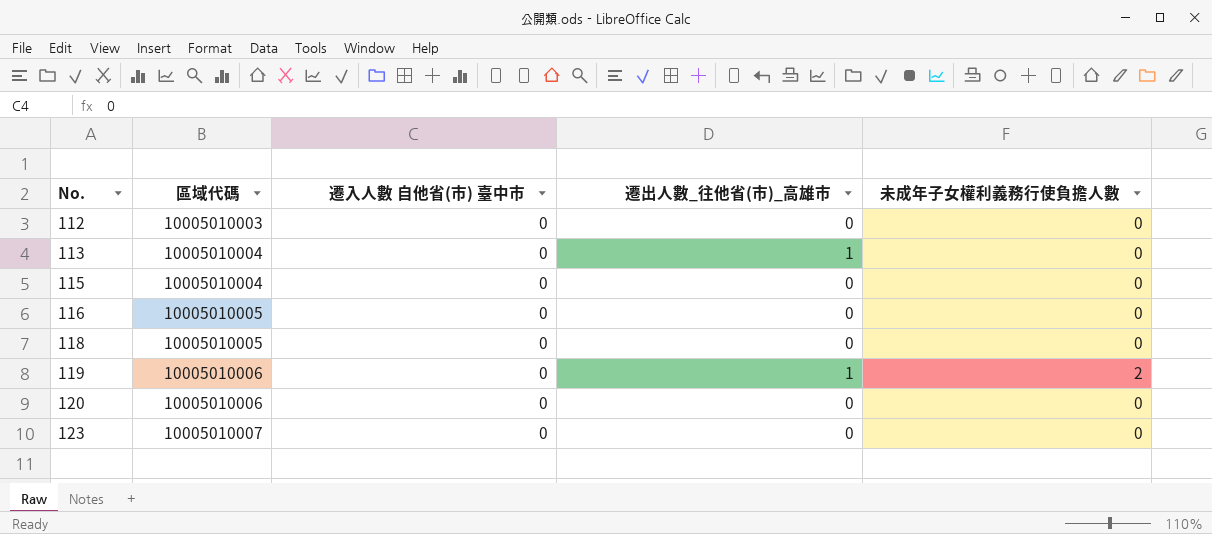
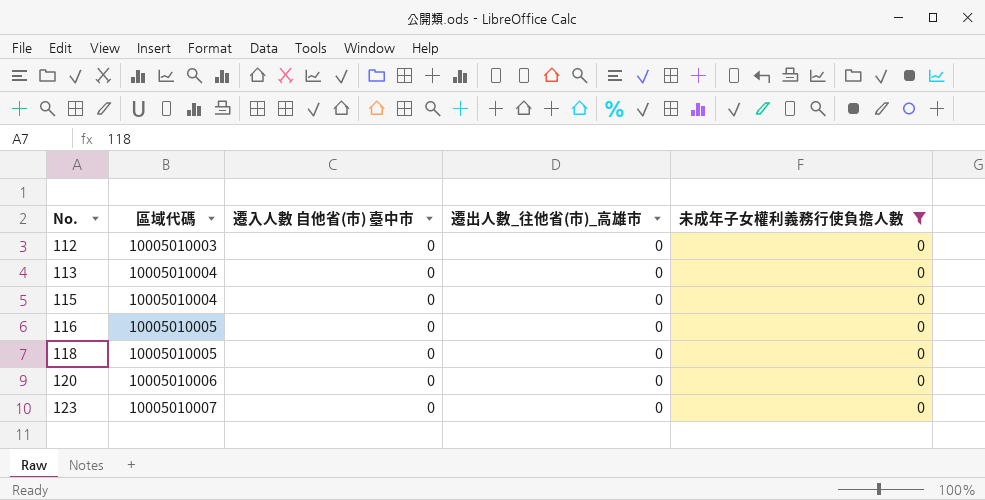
filter: none -> 未成年子女權利義務行使負擔人數 = 0
113 | 遷出人數_往他省(市)_高雄市: 1 -> 0

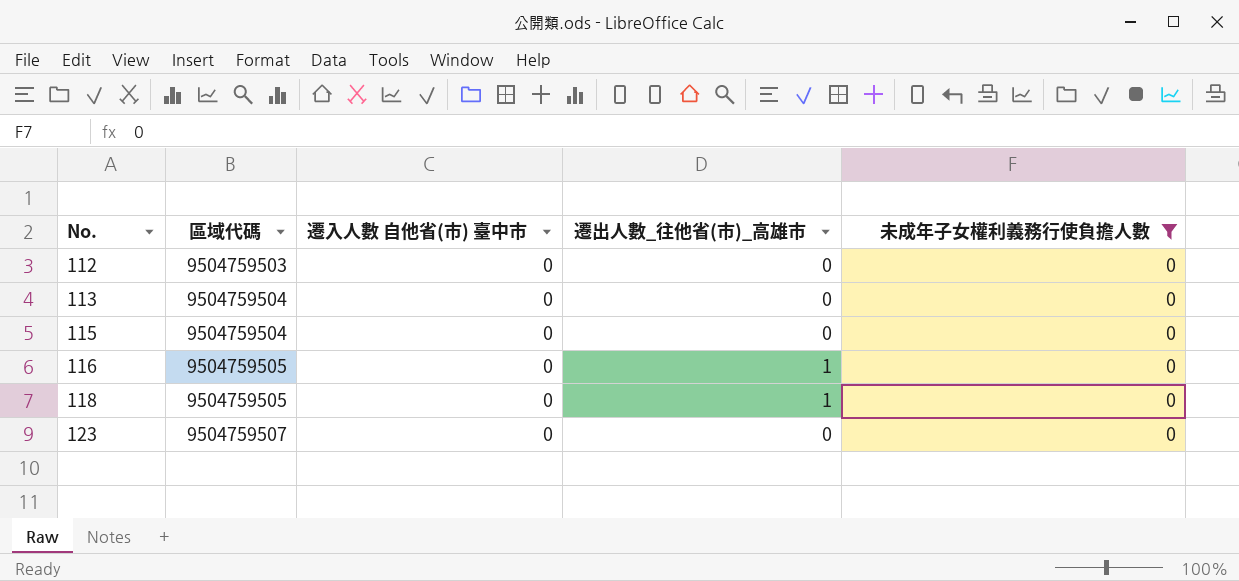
row 120: 10005010006 | 0 | 0 | 0 -> none
112 | 區域代碼: 10005010003 -> 9504759503
113 | 區域代碼: 10005010004 -> 9504759504
115 | 區域代碼: 10005010004 -> 9504759504
116 | 區域代碼: 10005010005 -> 9504759505
116 | 遷出人數_往他省(市)_高雄市: 0 -> 1
118 | 區域代碼: 10005010005 -> 9504759505
118 | 遷出人數_往他省(市)_高雄市: 0 -> 1
123 | 區域代碼: 10005010007 -> 9504759507

